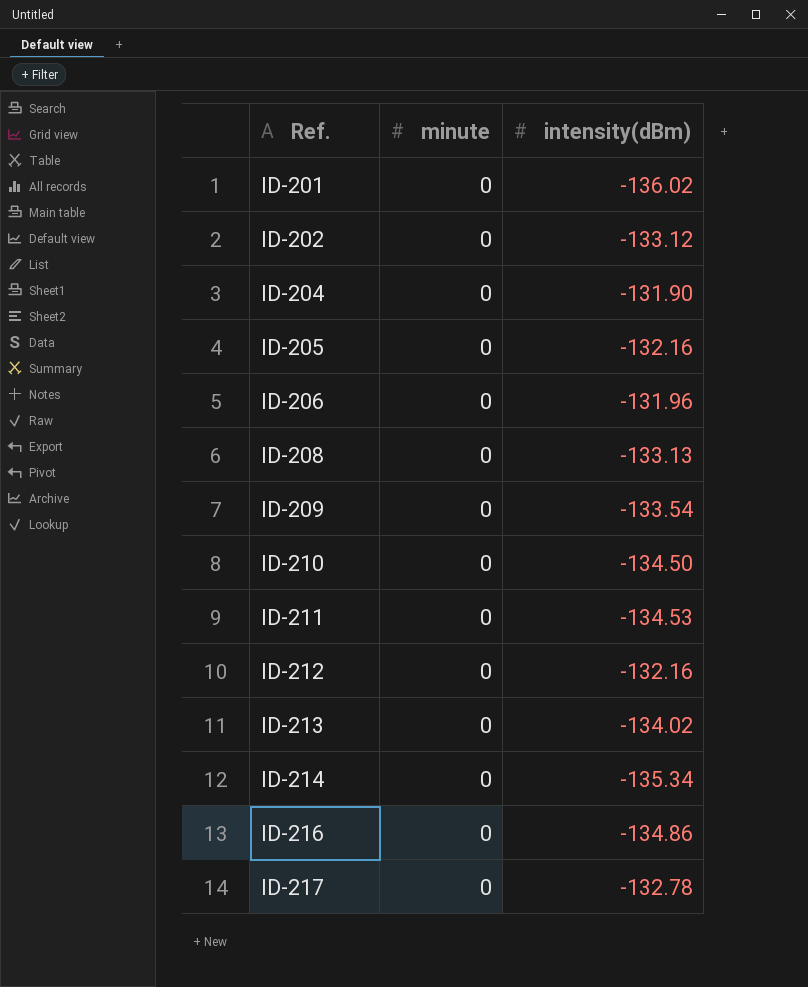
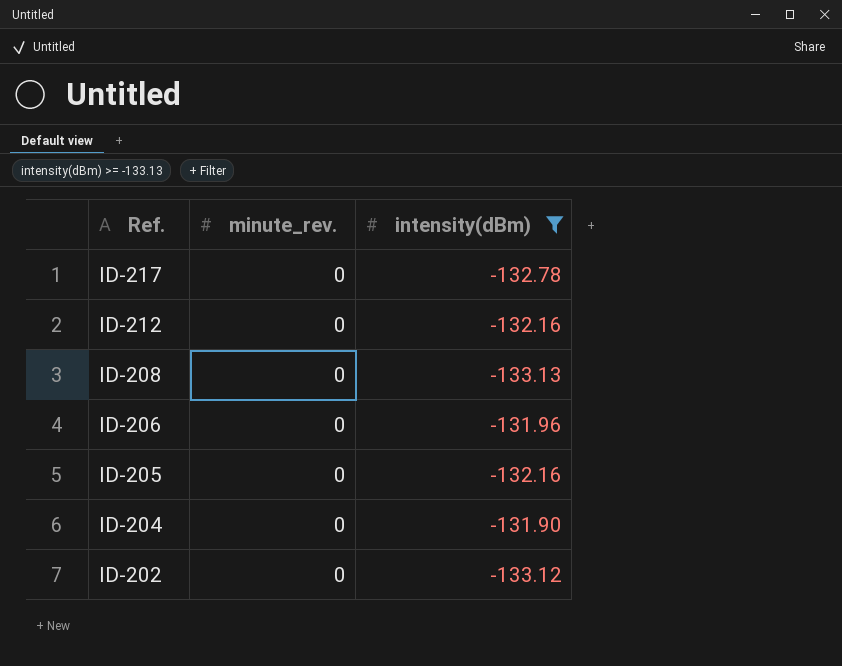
filter: none -> intensity(dBm) >= -133.13
row order: Ref. ascending -> Ref. descending
column name: minute -> minute_rev.

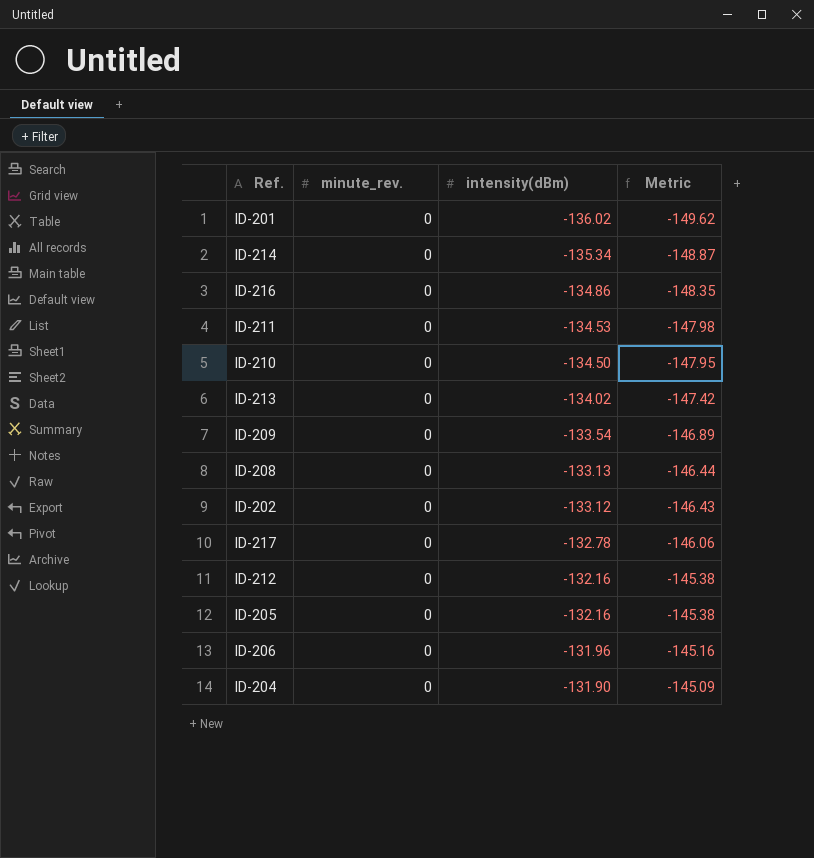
filter: intensity(dBm) >= -133.13 -> none
row order: Ref. descending -> intensity(dBm) ascending
column Metric | formula: none -> [intensity(dBm)] * 1.1

